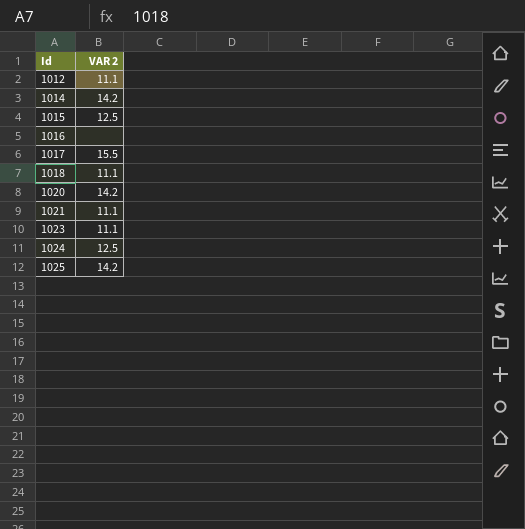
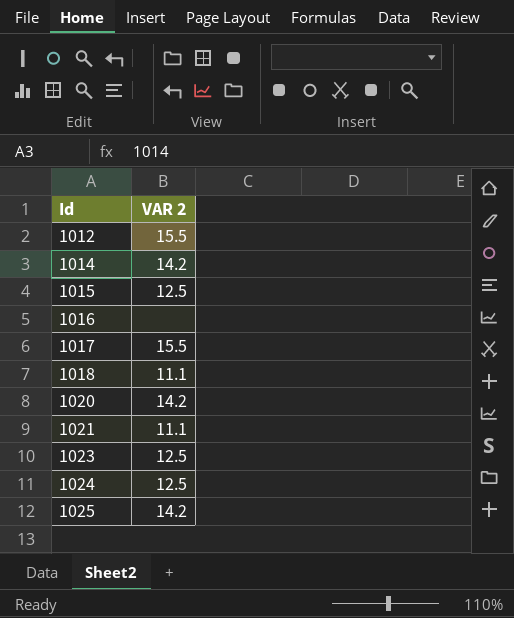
1012 | VAR 2: 11.1 -> 15.5
1023 | VAR 2: 11.1 -> 12.5

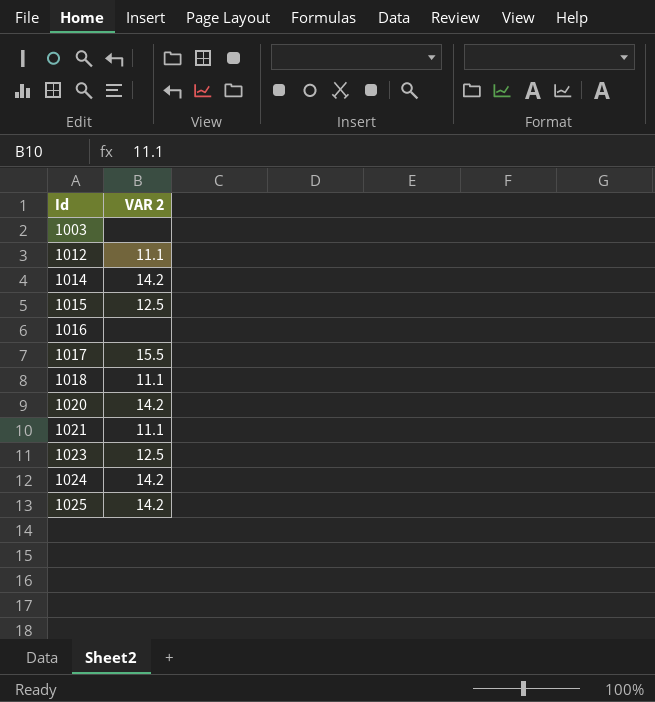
row 1003: none -> none
1012 | VAR 2: 15.5 -> 11.1
1024 | VAR 2: 12.5 -> 14.2

